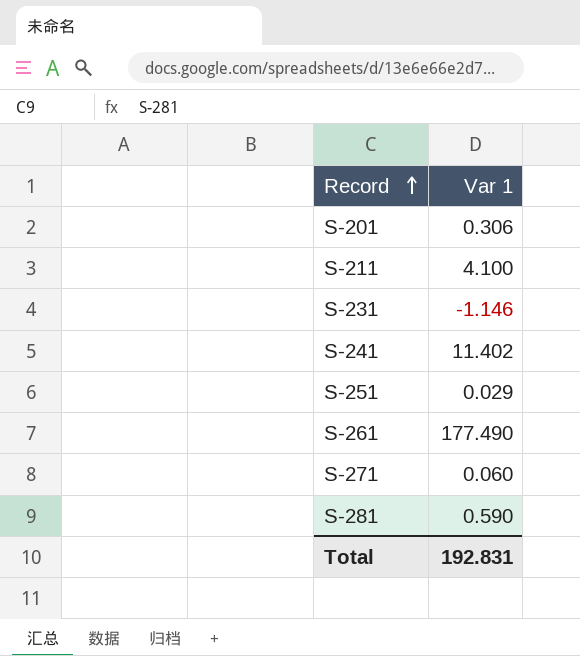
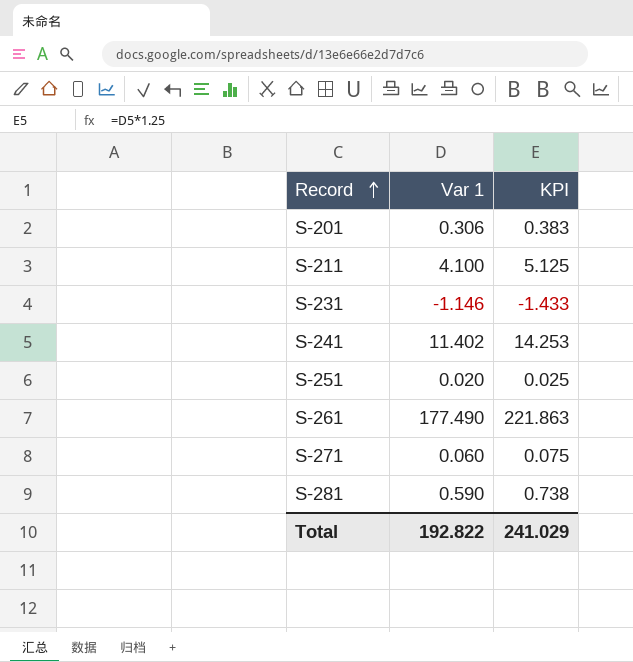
column KPI | formula: none -> [Var 1] * 1.25
S-251 | Var 1: 0.029 -> 0.020
Total | Var 1: 192.831 -> 192.822

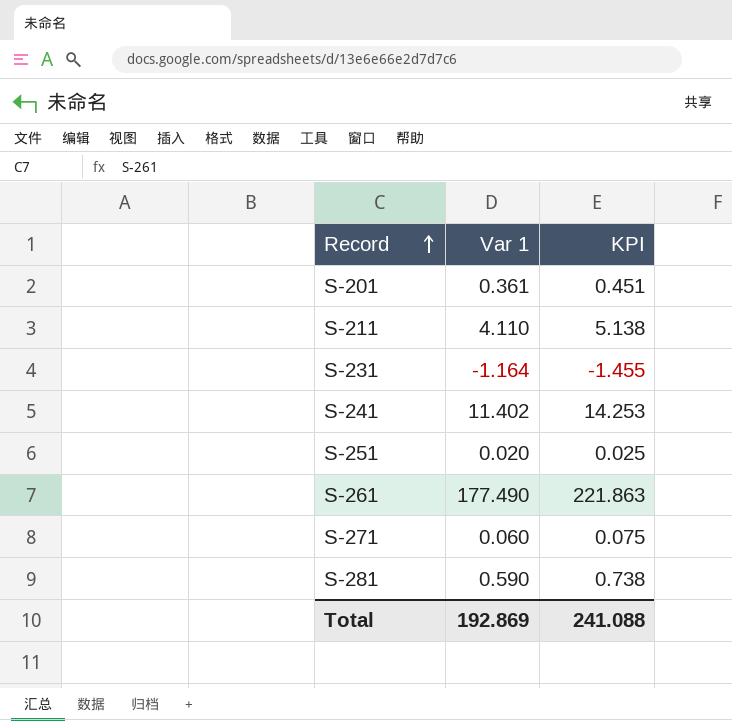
S-201 | Var 1: 0.306 -> 0.361
S-201 | KPI: 0.383 -> 0.451
S-211 | Var 1: 4.100 -> 4.110
S-211 | KPI: 5.125 -> 5.138
S-231 | Var 1: -1.146 -> -1.164
S-231 | KPI: -1.433 -> -1.455
Total | Var 1: 192.822 -> 192.869
Total | KPI: 241.029 -> 241.088

